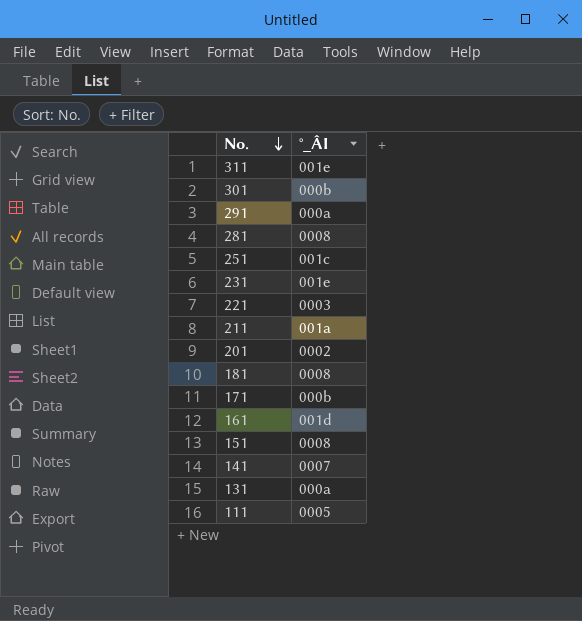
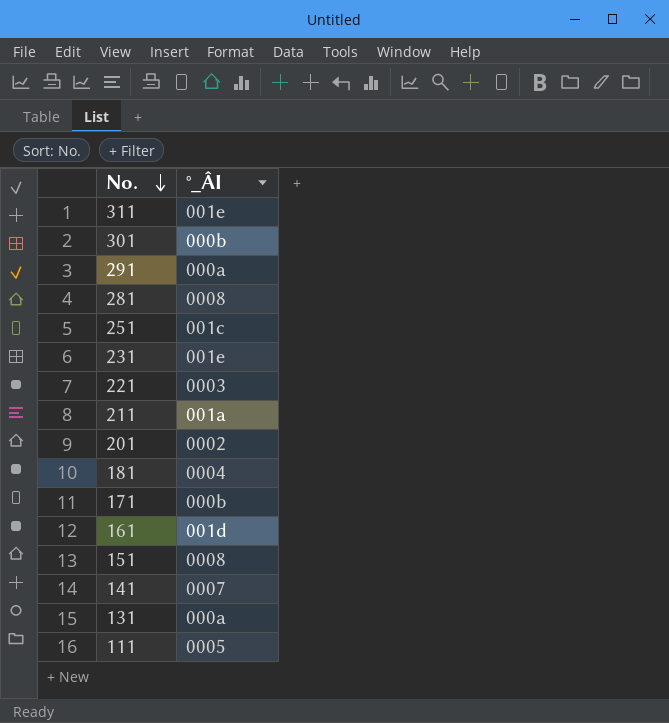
181 | °_ÂI: 0008 -> 0004

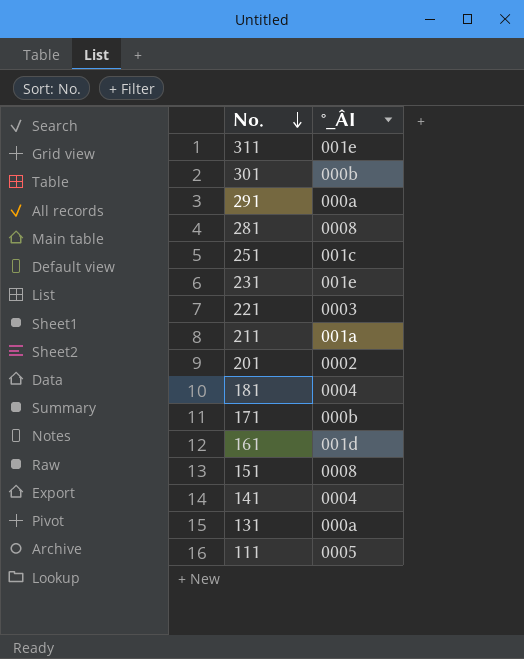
141 | °_ÂI: 0007 -> 0004

